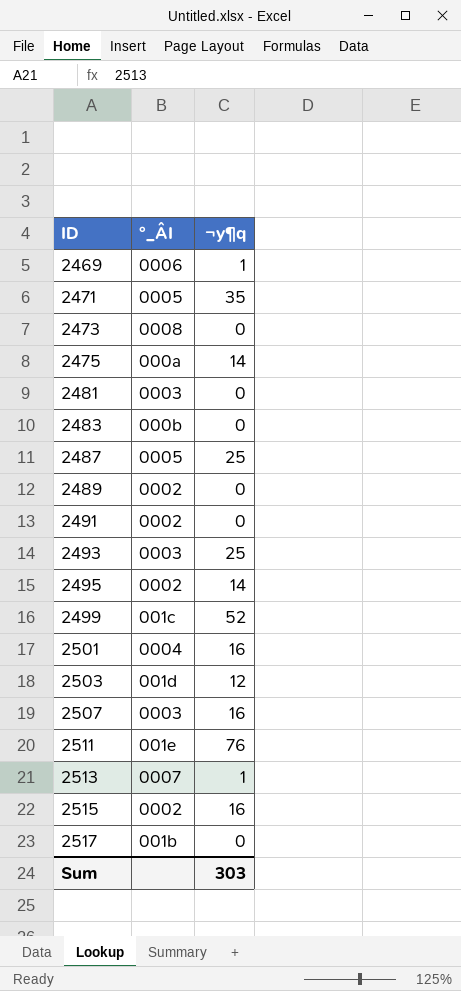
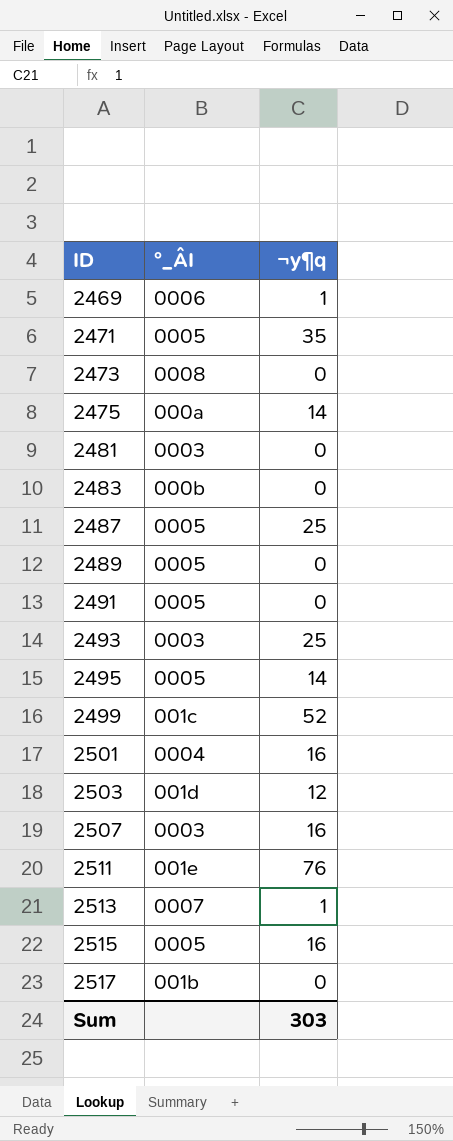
2489 | °_ÂI: 0002 -> 0005
2491 | °_ÂI: 0002 -> 0005
2495 | °_ÂI: 0002 -> 0005
2515 | °_ÂI: 0002 -> 0005

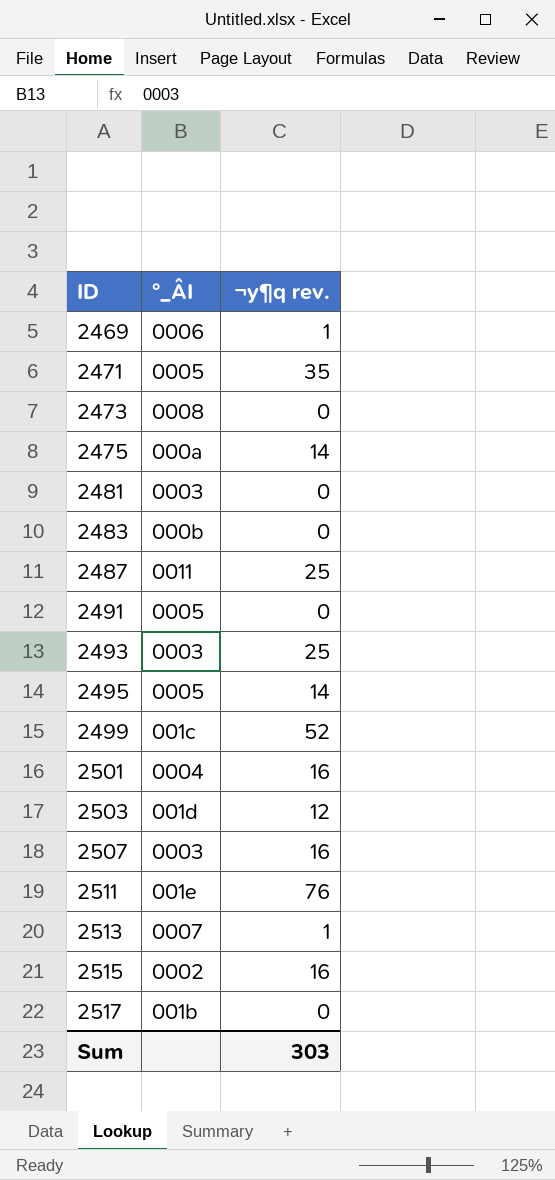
column name: ¬y¶q -> ¬y¶q rev.
row 2489: 0005 | 0 -> none
2487 | °_ÂI: 0005 -> 0011
2515 | °_ÂI: 0005 -> 0002

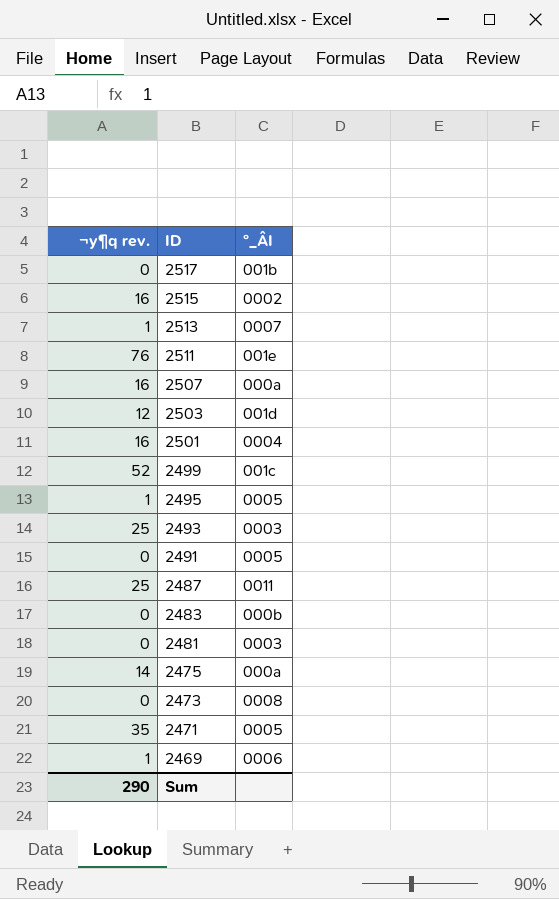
row order: ID ascending -> ID descending
column ¬y¶q rev. | position: 3 -> 1
2507 | °_ÂI: 0003 -> 000a
2495 | ¬y¶q rev.: 14 -> 1
Sum | ¬y¶q rev.: 303 -> 290

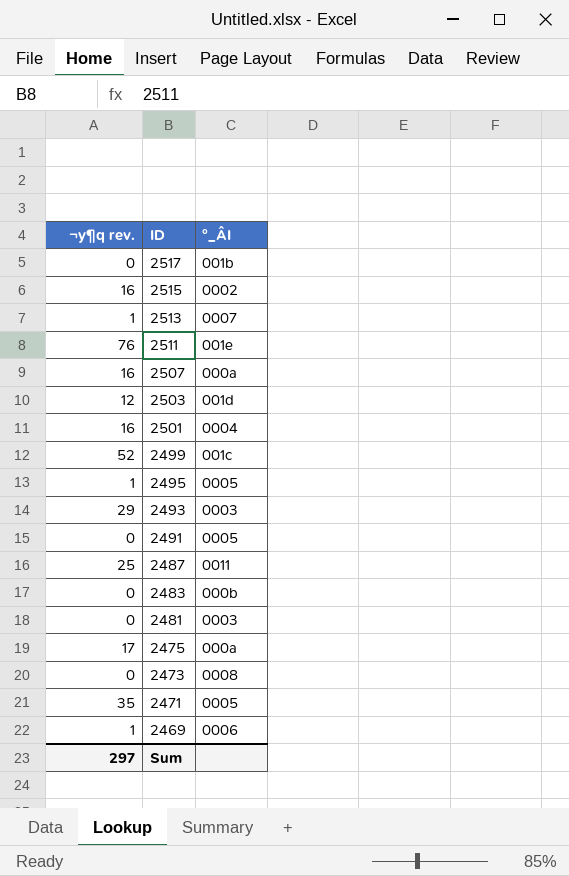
2493 | ¬y¶q rev.: 25 -> 29
2475 | ¬y¶q rev.: 14 -> 17
Sum | ¬y¶q rev.: 290 -> 297

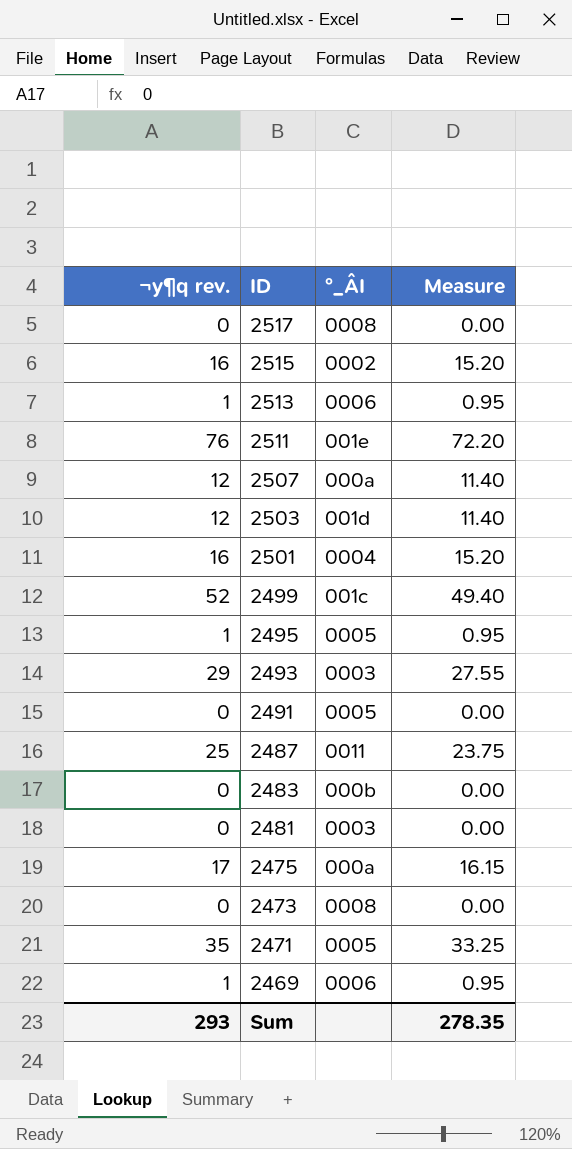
column Measure | formula: none -> [¬y¶q rev.] * 0.95
2517 | °_ÂI: 001b -> 0008
2513 | °_ÂI: 0007 -> 0006
2507 | ¬y¶q rev.: 16 -> 12
Sum | ¬y¶q rev.: 297 -> 293

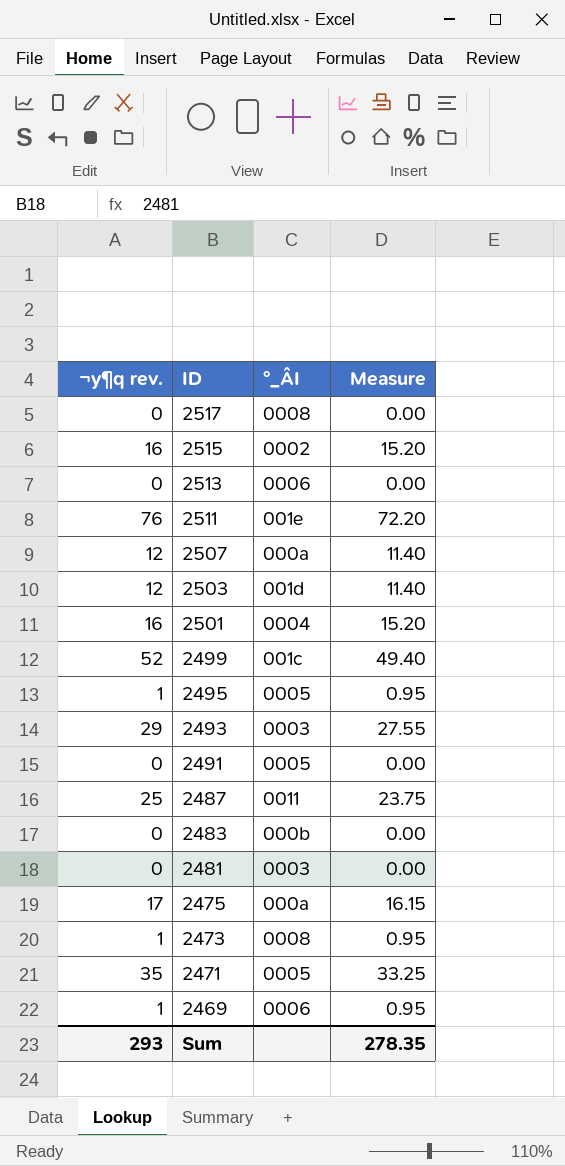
2513 | ¬y¶q rev.: 1 -> 0
2513 | Measure: 0.95 -> 0.00
2473 | ¬y¶q rev.: 0 -> 1
2473 | Measure: 0.00 -> 0.95

